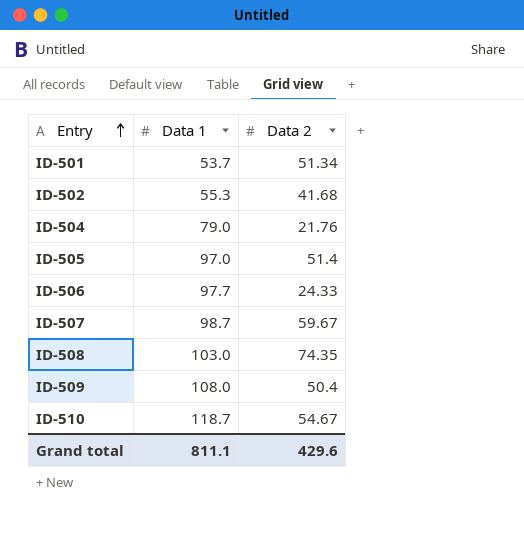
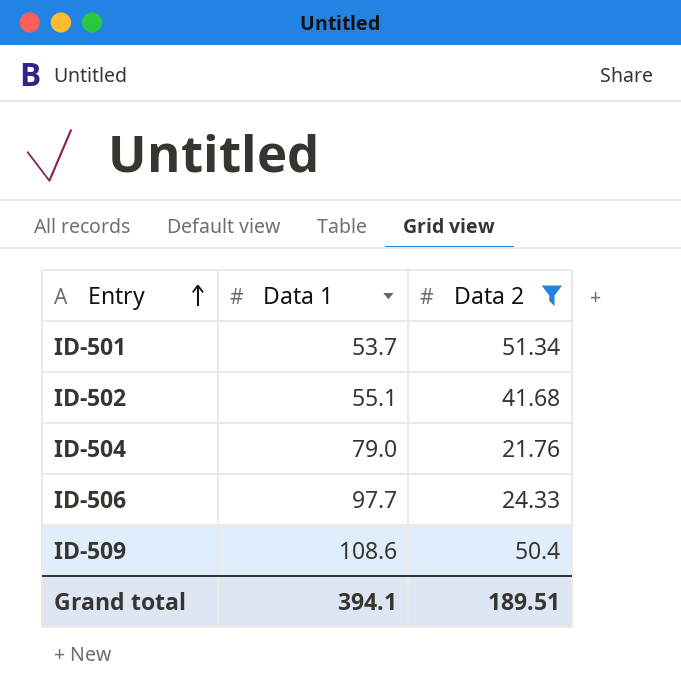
filter: none -> Data 2 <= 51.34
ID-502 | Data 1: 55.3 -> 55.1
ID-509 | Data 1: 108.0 -> 108.6
Grand total | Data 1: 811.1 -> 394.1
Grand total | Data 2: 429.6 -> 189.51

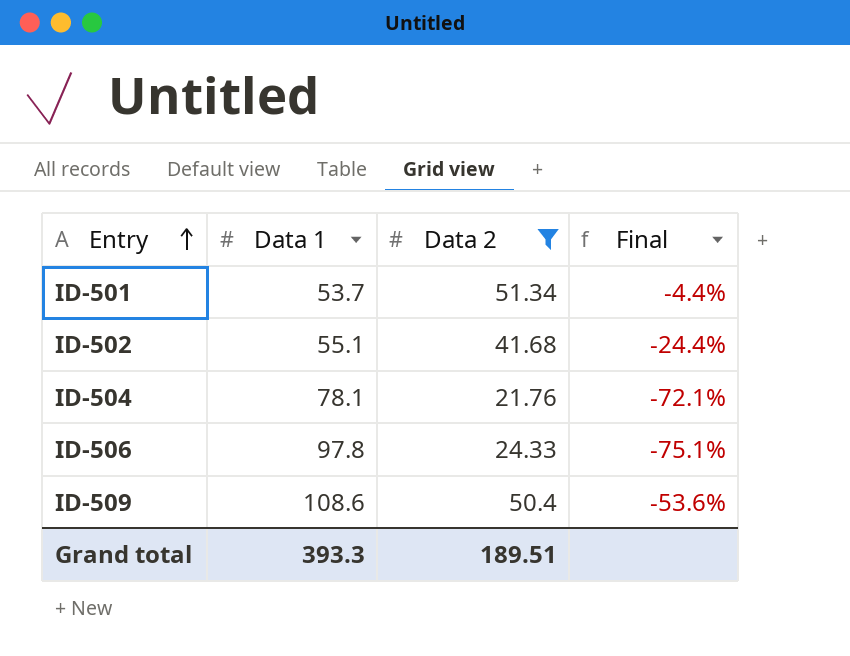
column Final | formula: none -> ([Data 2] - [Data 1]) / [Data 1]
ID-504 | Data 1: 79.0 -> 78.1
ID-506 | Data 1: 97.7 -> 97.8
Grand total | Data 1: 394.1 -> 393.3

